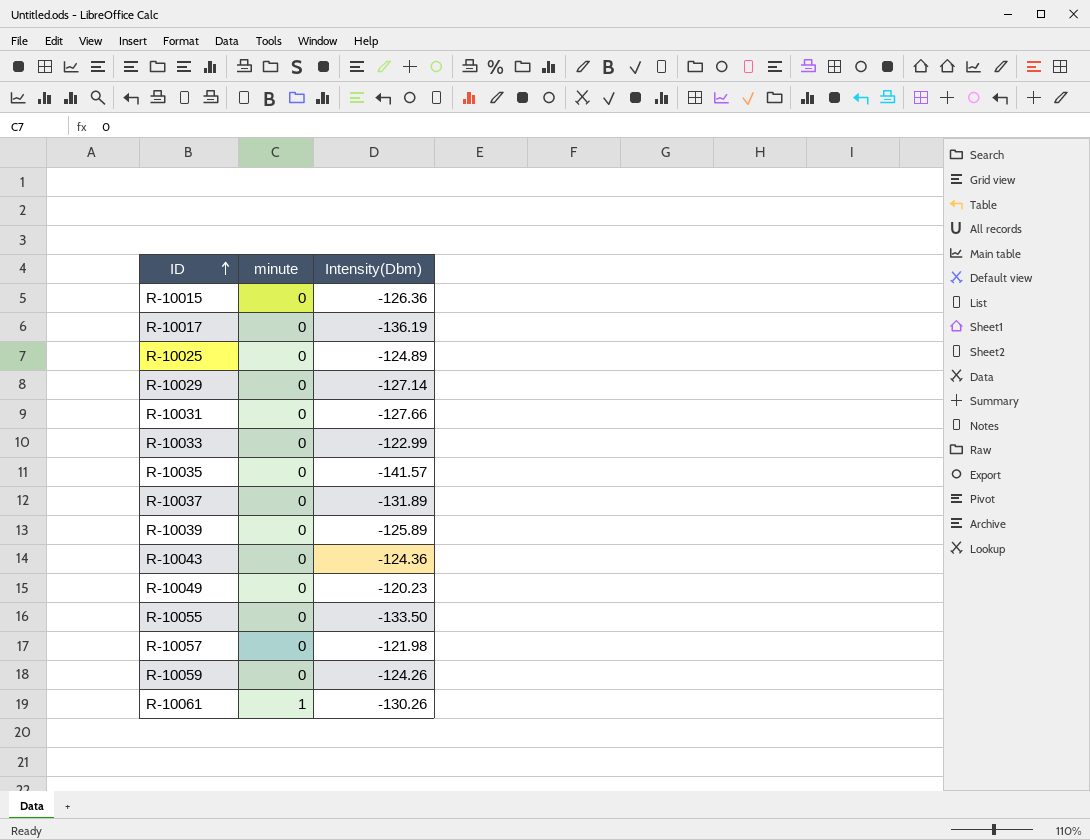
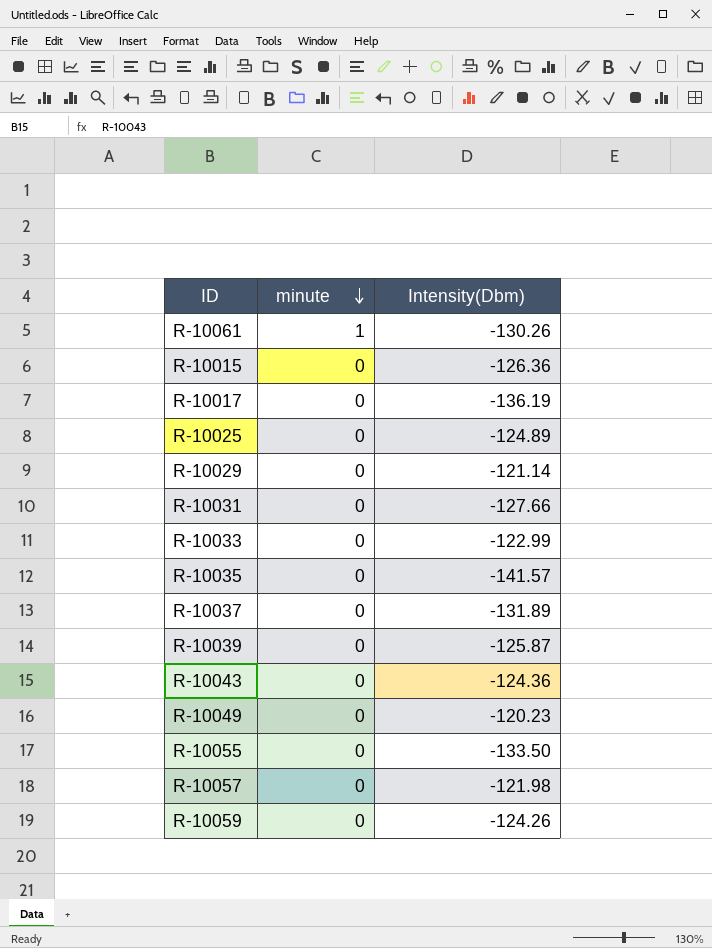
row order: ID ascending -> minute descending
R-10029 | Intensity(Dbm): -127.14 -> -121.14
R-10039 | Intensity(Dbm): -125.89 -> -125.87

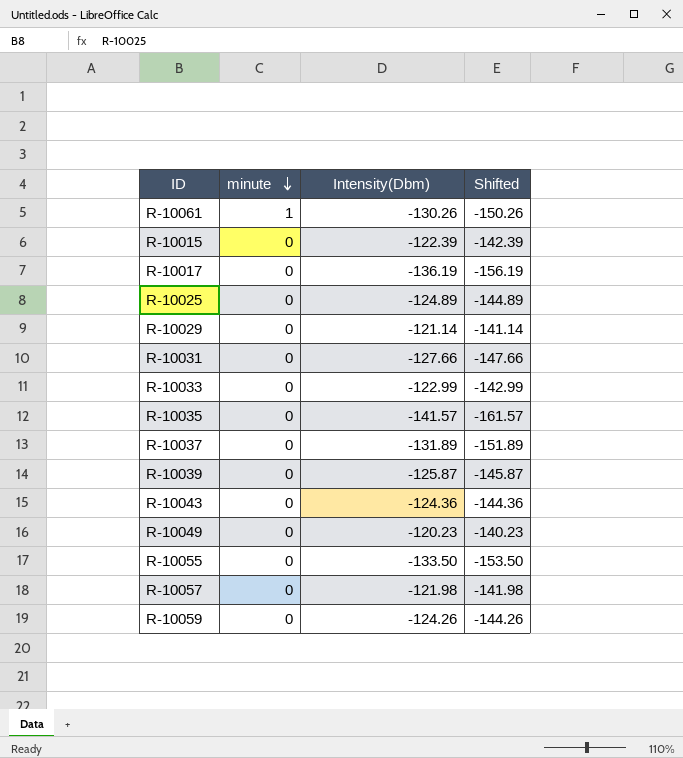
column Shifted | formula: none -> [Intensity(Dbm)] - 20
R-10015 | Intensity(Dbm): -126.36 -> -122.39

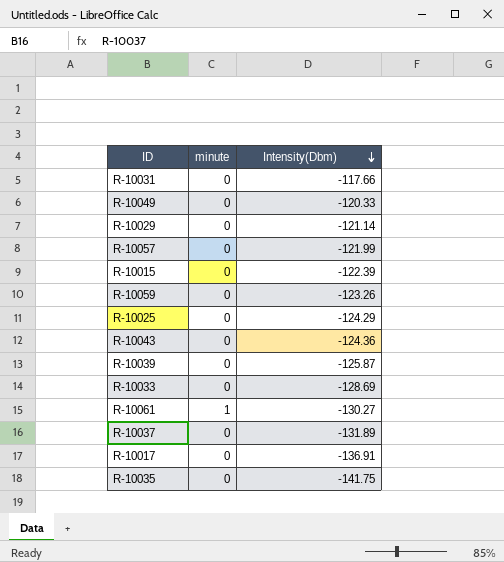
row order: minute descending -> Intensity(Dbm) descending
column Shifted | formula: [Intensity(Dbm)] - 20 -> none
row R-10055: 0 | -133.50 | -153.50 -> none
R-10031 | Intensity(Dbm): -127.66 -> -117.66
R-10049 | Intensity(Dbm): -120.23 -> -120.33
R-10057 | Intensity(Dbm): -121.98 -> -121.99
R-10059 | Intensity(Dbm): -124.26 -> -123.26
R-10025 | Intensity(Dbm): -124.89 -> -124.29
R-10033 | Intensity(Dbm): -122.99 -> -128.69
R-10061 | Intensity(Dbm): -130.26 -> -130.27
R-10017 | Intensity(Dbm): -136.19 -> -136.91
R-10035 | Intensity(Dbm): -141.57 -> -141.75

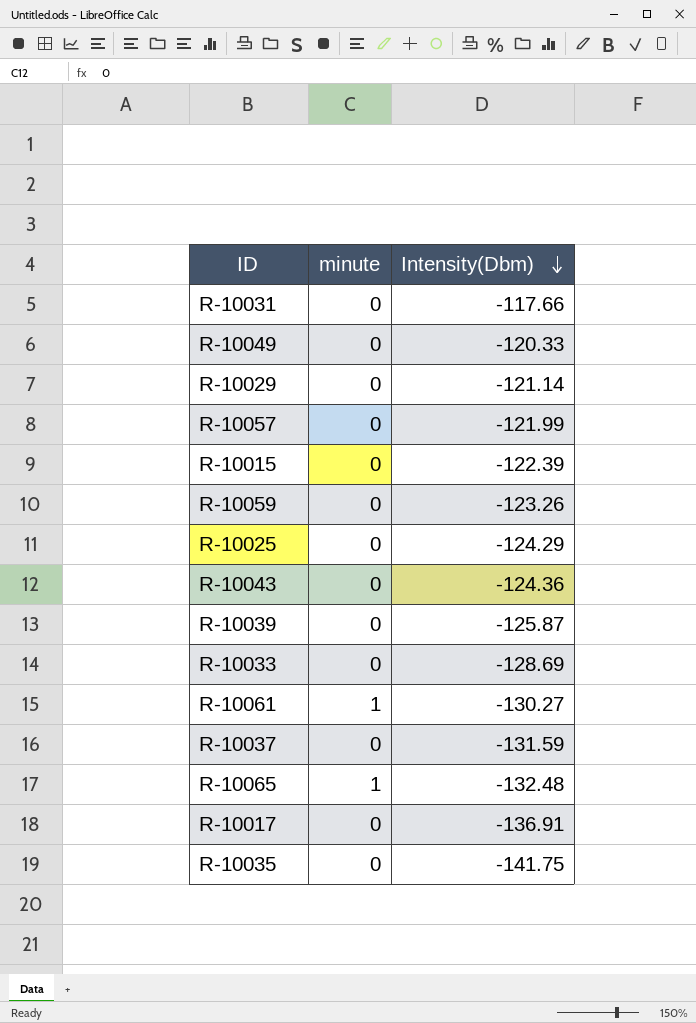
R-10037 | Intensity(Dbm): -131.89 -> -131.59
row R-10065: none -> 1 | -132.48

